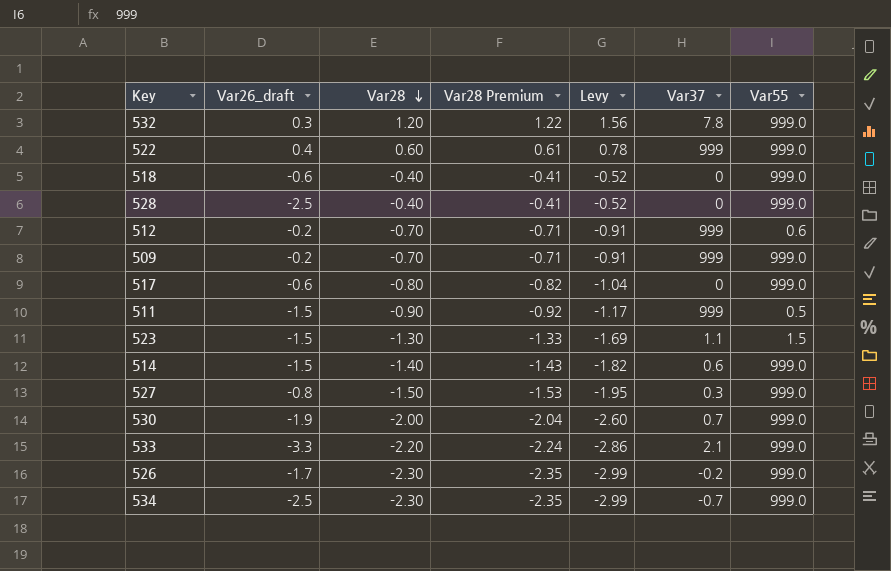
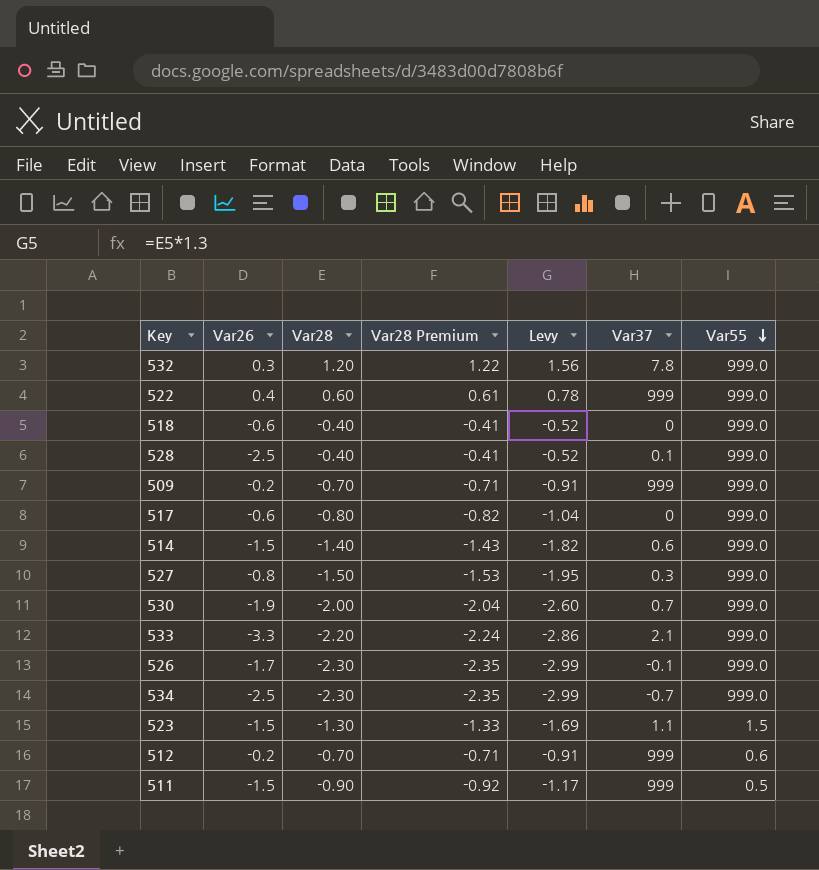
row order: Var28 descending -> Var55 descending
column name: Var26_draft -> Var26
528 | Var37: 0 -> 0.1
526 | Var37: -0.2 -> -0.1

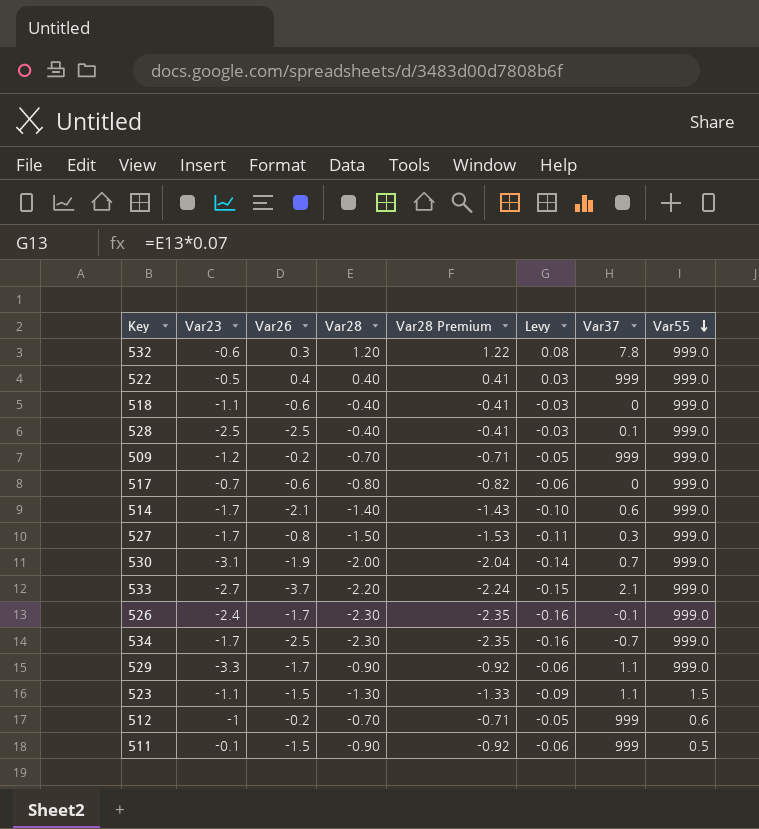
column Var23 | position: none -> 2
column Levy | formula: [Var28] * 1.3 -> [Var28] * 0.07
522 | Var28: 0.60 -> 0.40
522 | Var28 Premium: 0.61 -> 0.41
514 | Var26: -1.5 -> -2.1
533 | Var26: -3.3 -> -3.7
row 529: none -> -3.3 | -1.7 | -0.90 | -0.92 | -0.06 | 1.1 | 999.0

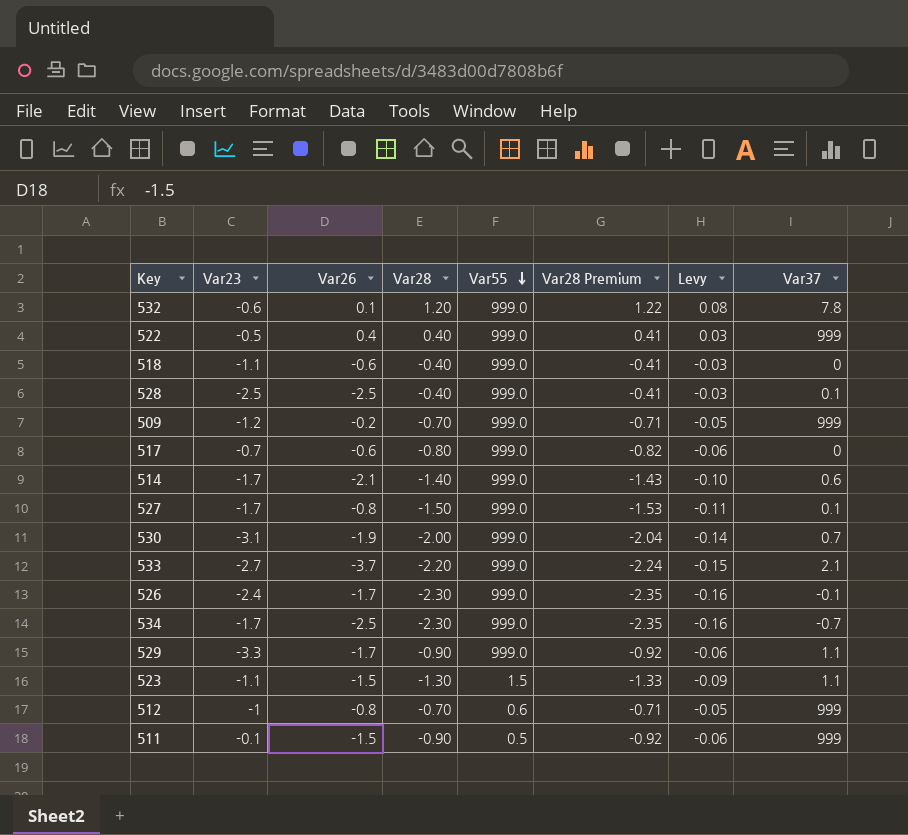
column Var55 | position: 8 -> 5
532 | Var26: 0.3 -> 0.1
527 | Var37: 0.3 -> 0.1
512 | Var26: -0.2 -> -0.8

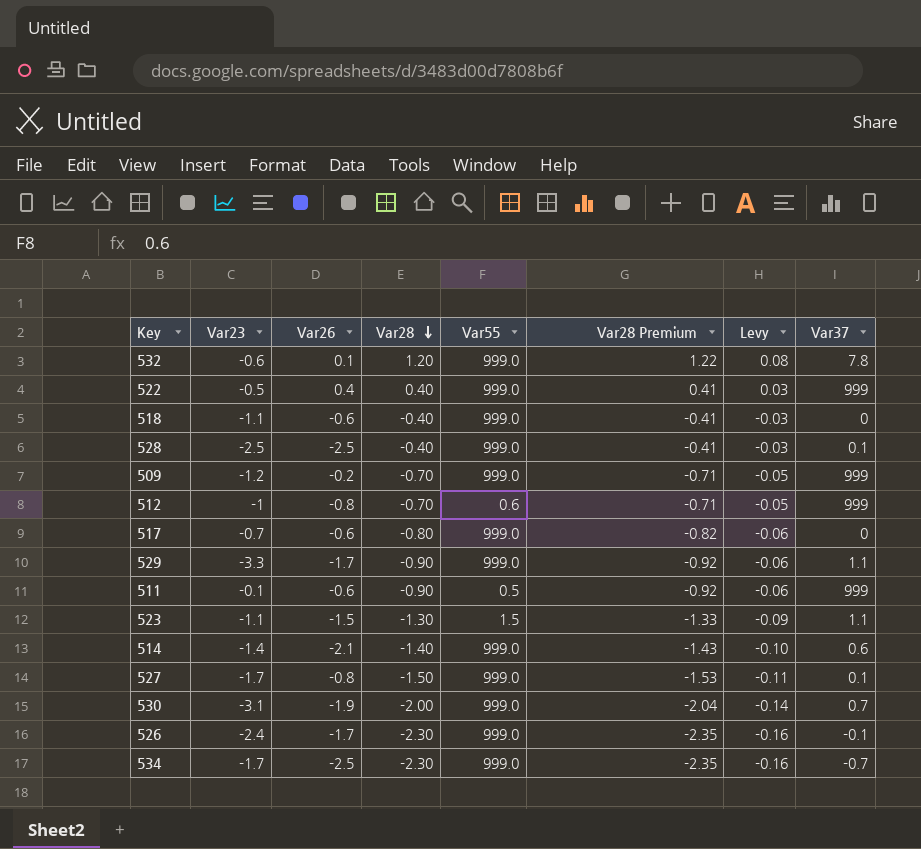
row order: Var55 descending -> Var28 descending
row 533: -2.7 | -3.7 | -2.20 | 999.0 | -2.24 | -0.15 | 2.1 -> none
511 | Var26: -1.5 -> -0.6
514 | Var23: -1.7 -> -1.4

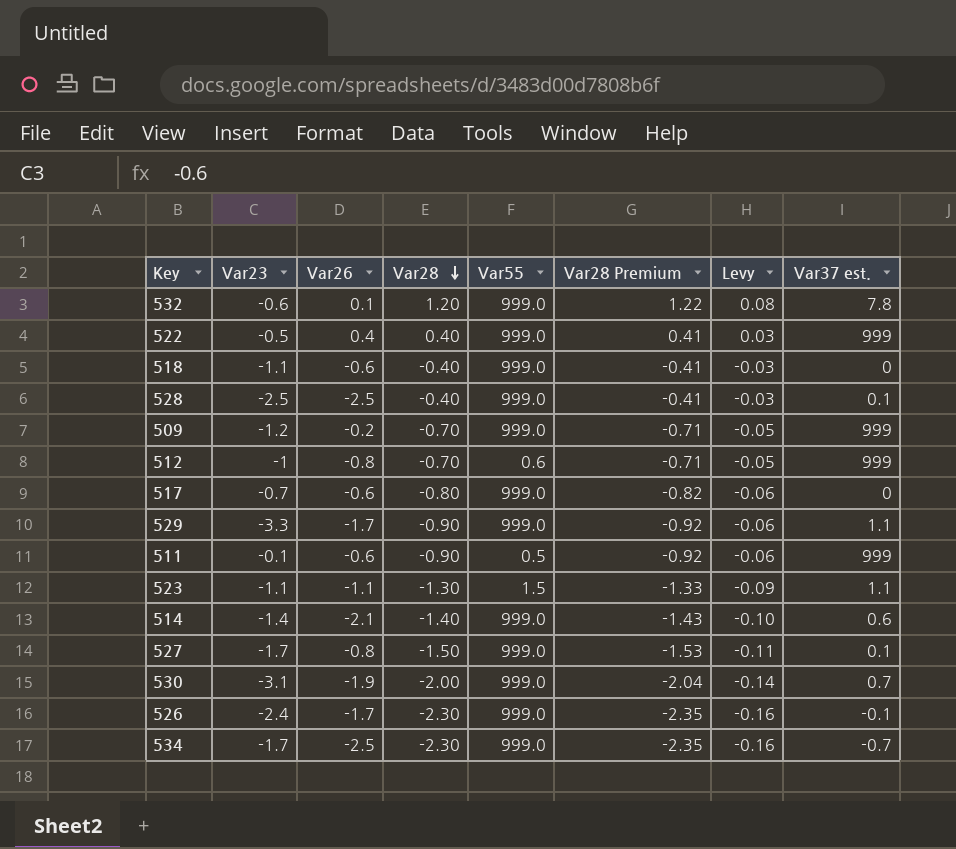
column name: Var37 -> Var37 est.
523 | Var26: -1.5 -> -1.1

